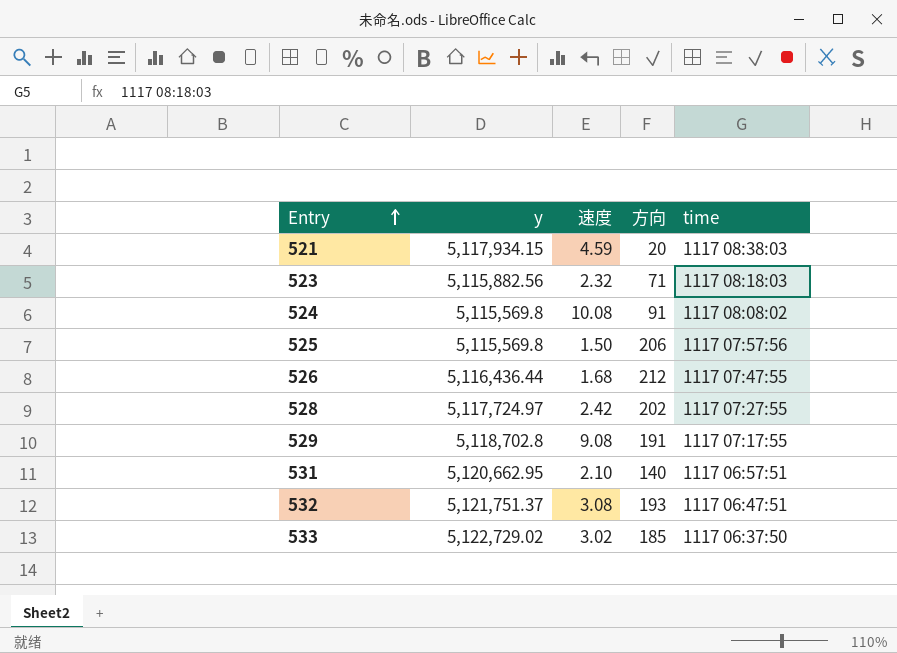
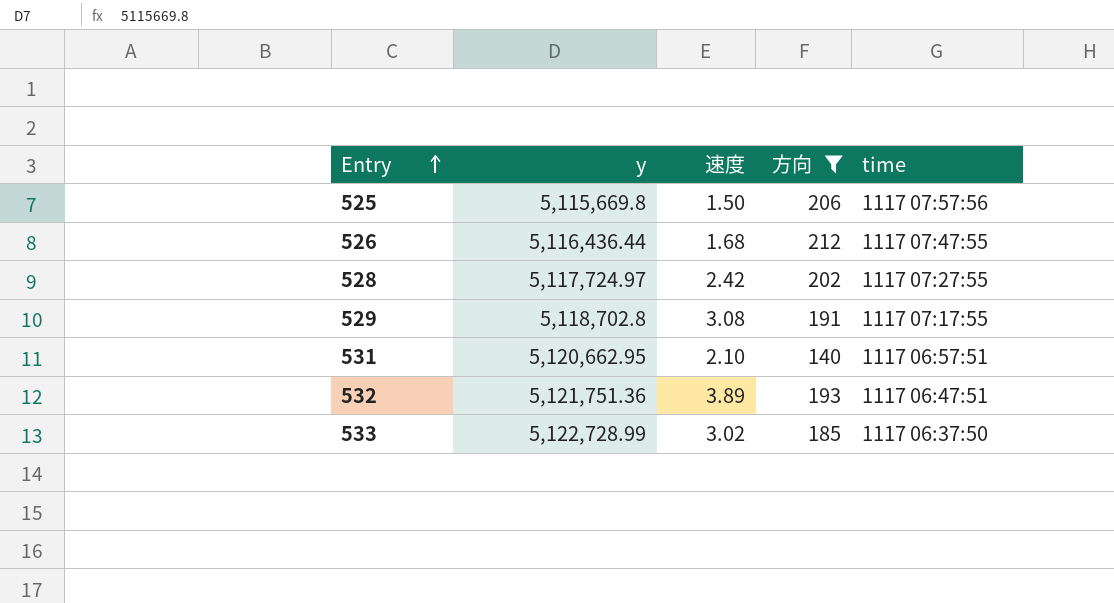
filter: none -> 方向 >= 140
525 | y: 5,115,569.8 -> 5,115,669.8
529 | 速度: 9.08 -> 3.08
532 | y: 5,121,751.37 -> 5,121,751.36
532 | 速度: 3.08 -> 3.89
533 | y: 5,122,729.02 -> 5,122,728.99

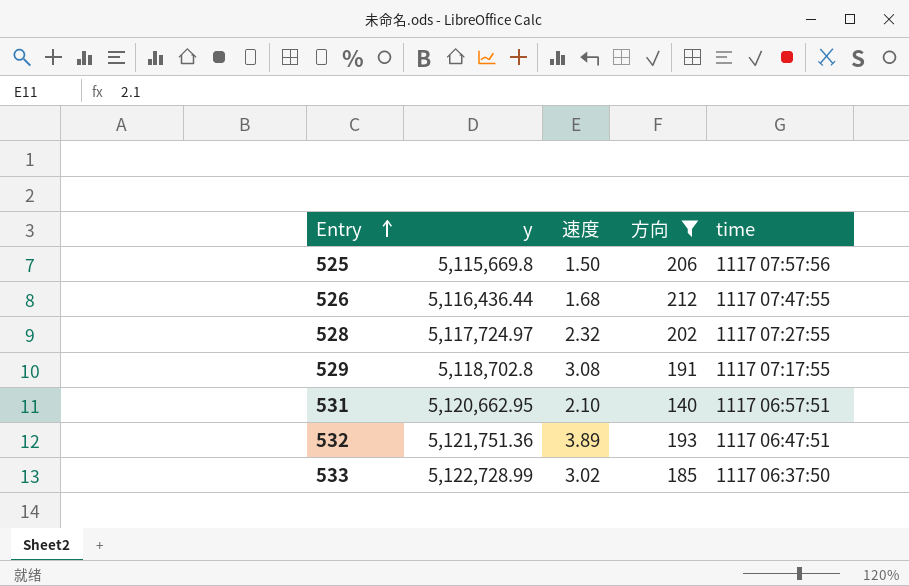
528 | 速度: 2.42 -> 2.32

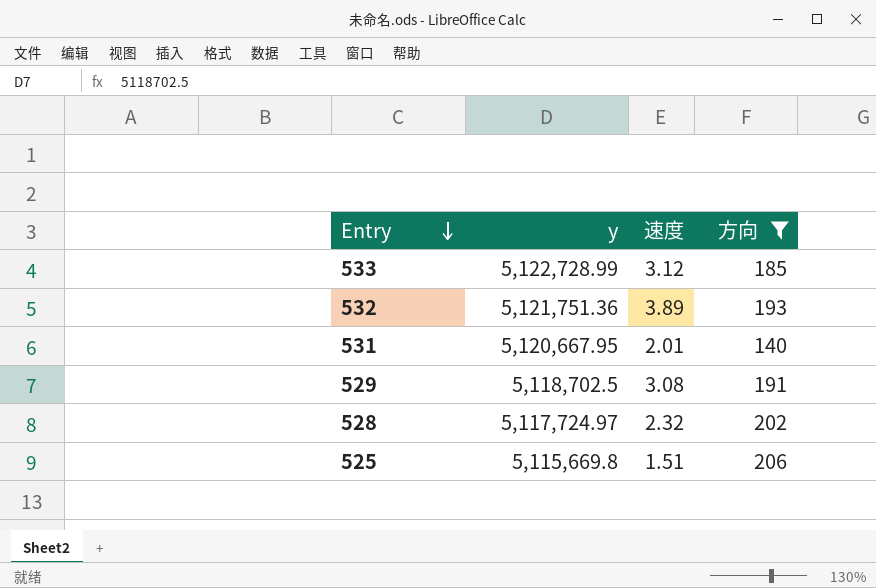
row order: Entry ascending -> Entry descending
column time | position: 5 -> none
row 526: 5,116,436.44 | 1.68 | 212 | 1117 07:47:55 -> none
533 | 速度: 3.02 -> 3.12
531 | y: 5,120,662.95 -> 5,120,667.95
531 | 速度: 2.10 -> 2.01
529 | y: 5,118,702.8 -> 5,118,702.5
525 | 速度: 1.50 -> 1.51

